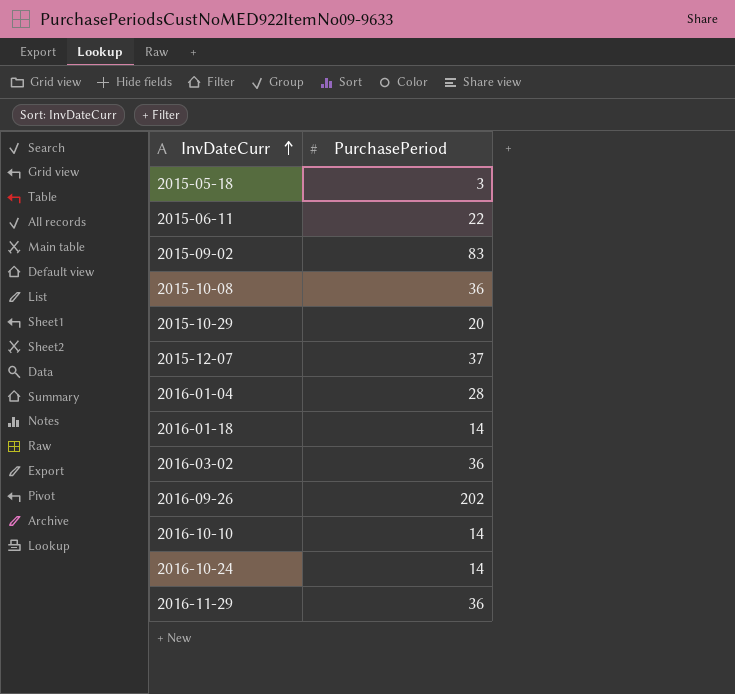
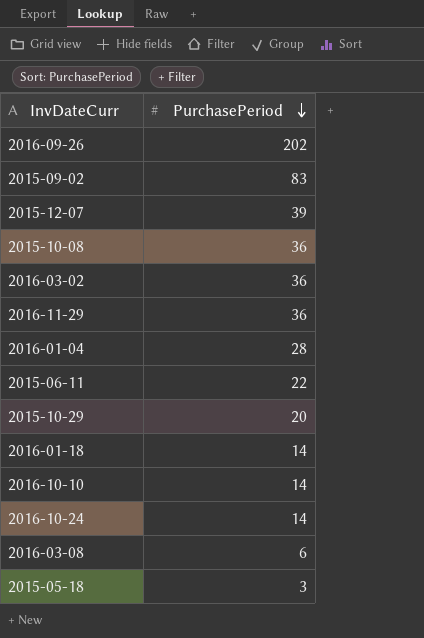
row order: InvDateCurr ascending -> PurchasePeriod descending
2015-12-07 | PurchasePeriod: 37 -> 39
row 2016-03-08: none -> 6

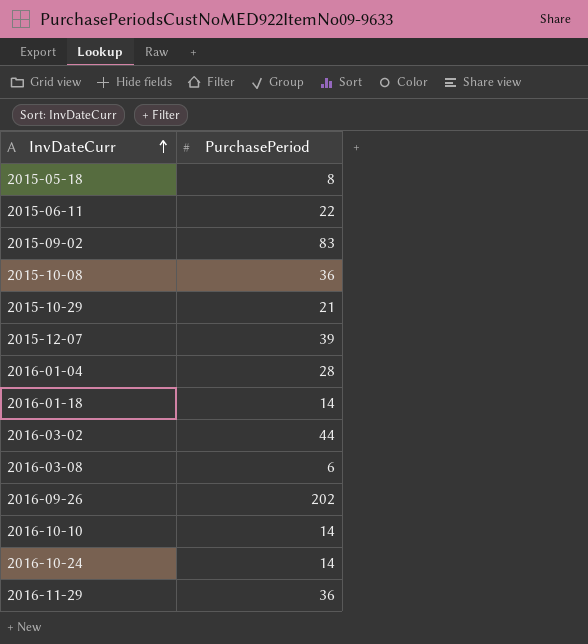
row order: PurchasePeriod descending -> InvDateCurr ascending
2015-05-18 | PurchasePeriod: 3 -> 8
2015-10-29 | PurchasePeriod: 20 -> 21
2016-03-02 | PurchasePeriod: 36 -> 44

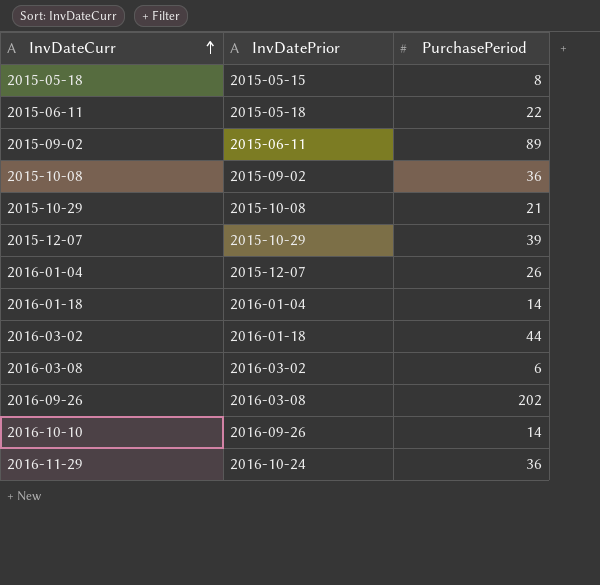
column InvDatePrior | position: none -> 2
row 2016-10-24: 14 -> none
2015-09-02 | PurchasePeriod: 83 -> 89
2016-01-04 | PurchasePeriod: 28 -> 26

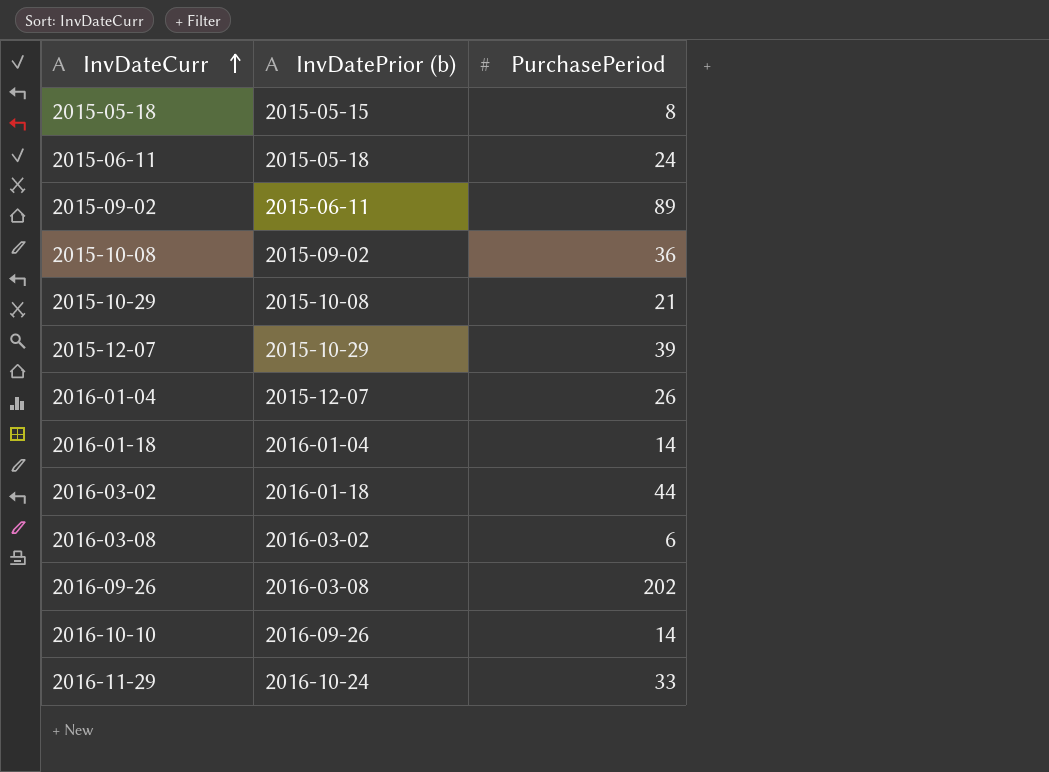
column name: InvDatePrior -> InvDatePrior (b)
2015-06-11 | PurchasePeriod: 22 -> 24
2016-11-29 | PurchasePeriod: 36 -> 33

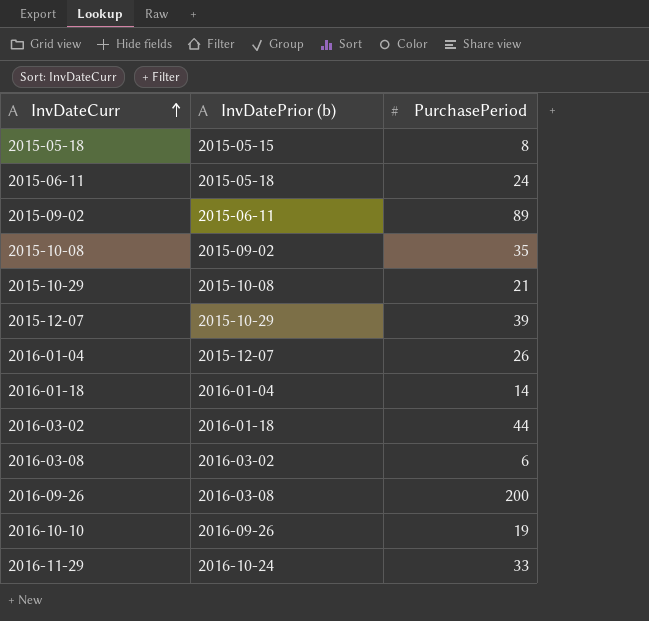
2015-10-08 | PurchasePeriod: 36 -> 35
2016-09-26 | PurchasePeriod: 202 -> 200
2016-10-10 | PurchasePeriod: 14 -> 19

